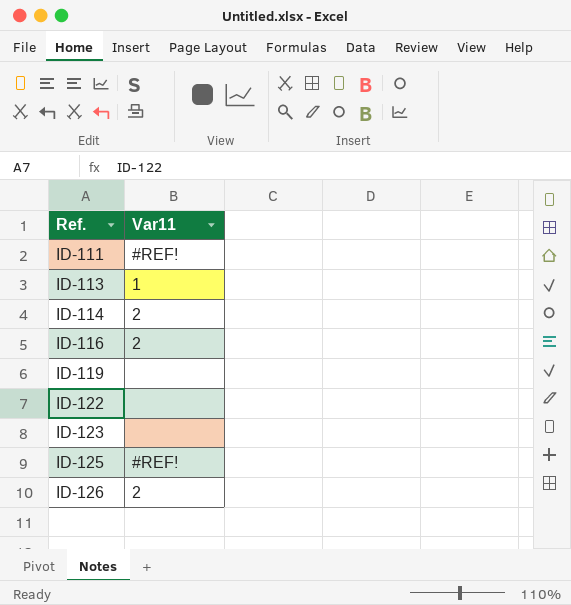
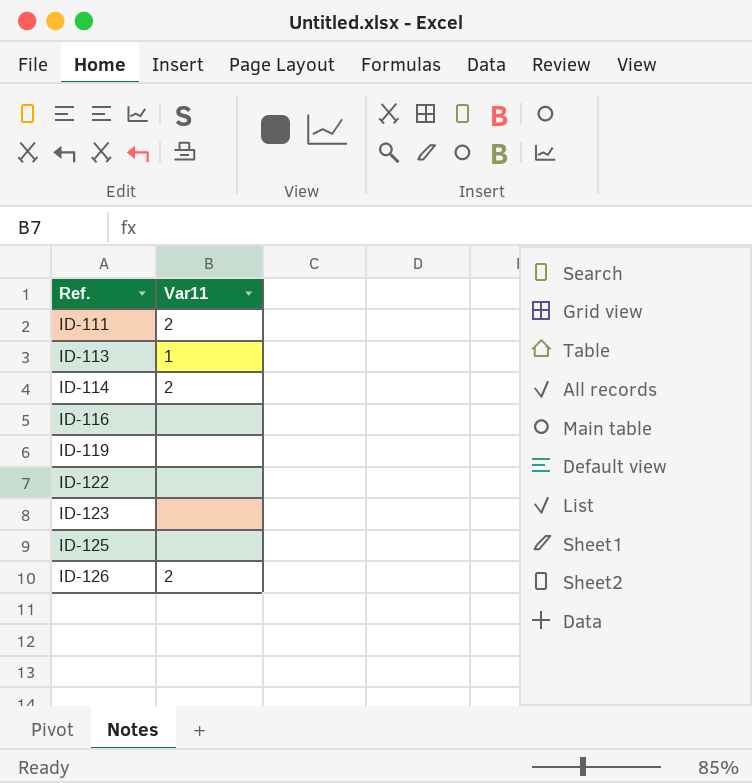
ID-111 | Var11: #REF! -> 2
ID-116 | Var11: 2 -> none
ID-125 | Var11: #REF! -> none

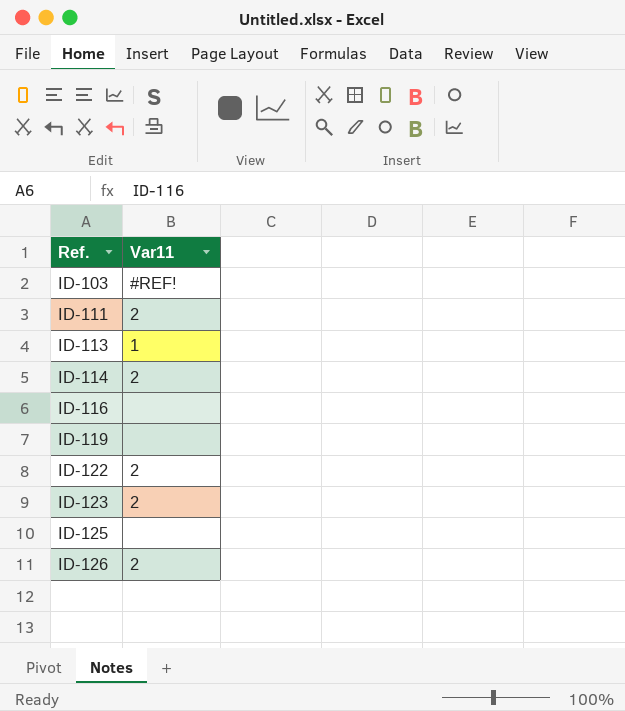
row ID-103: none -> #REF!
ID-122 | Var11: none -> 2
ID-123 | Var11: none -> 2

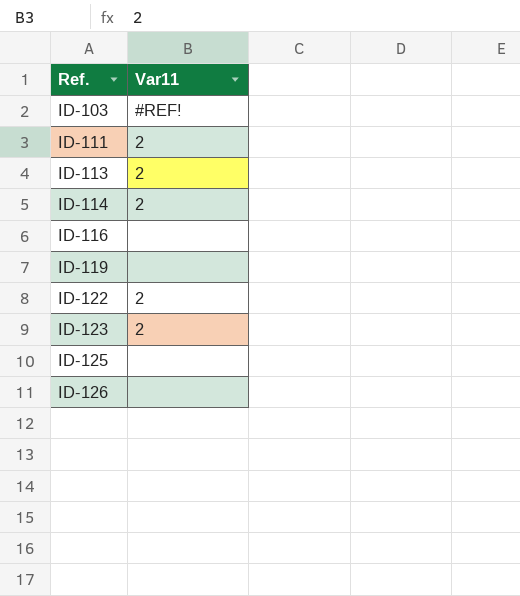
ID-113 | Var11: 1 -> 2
ID-126 | Var11: 2 -> none

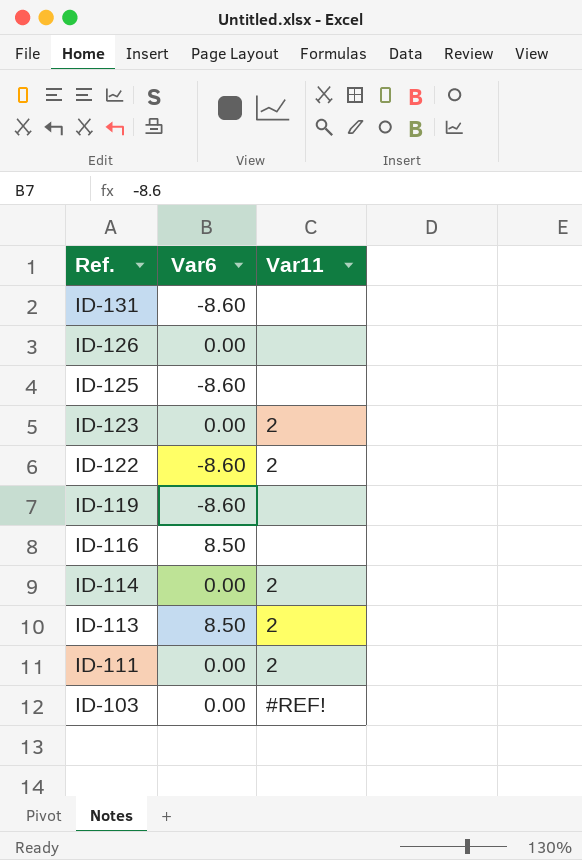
row order: Ref. ascending -> Ref. descending
column Var6 | position: none -> 2
row ID-131: none -> -8.60 | none

